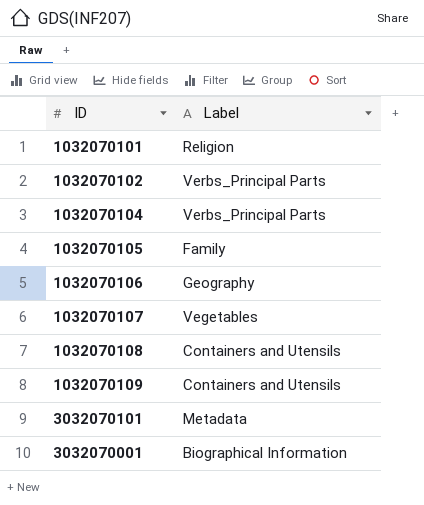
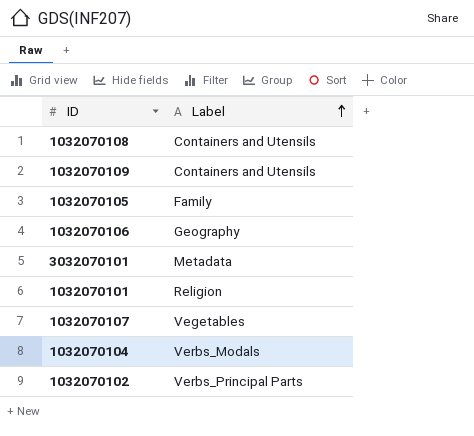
row order: none -> Label ascending
row 3032070001: Biographical Information -> none
1032070104 | Label: Verbs_Principal Parts -> Verbs_Modals

